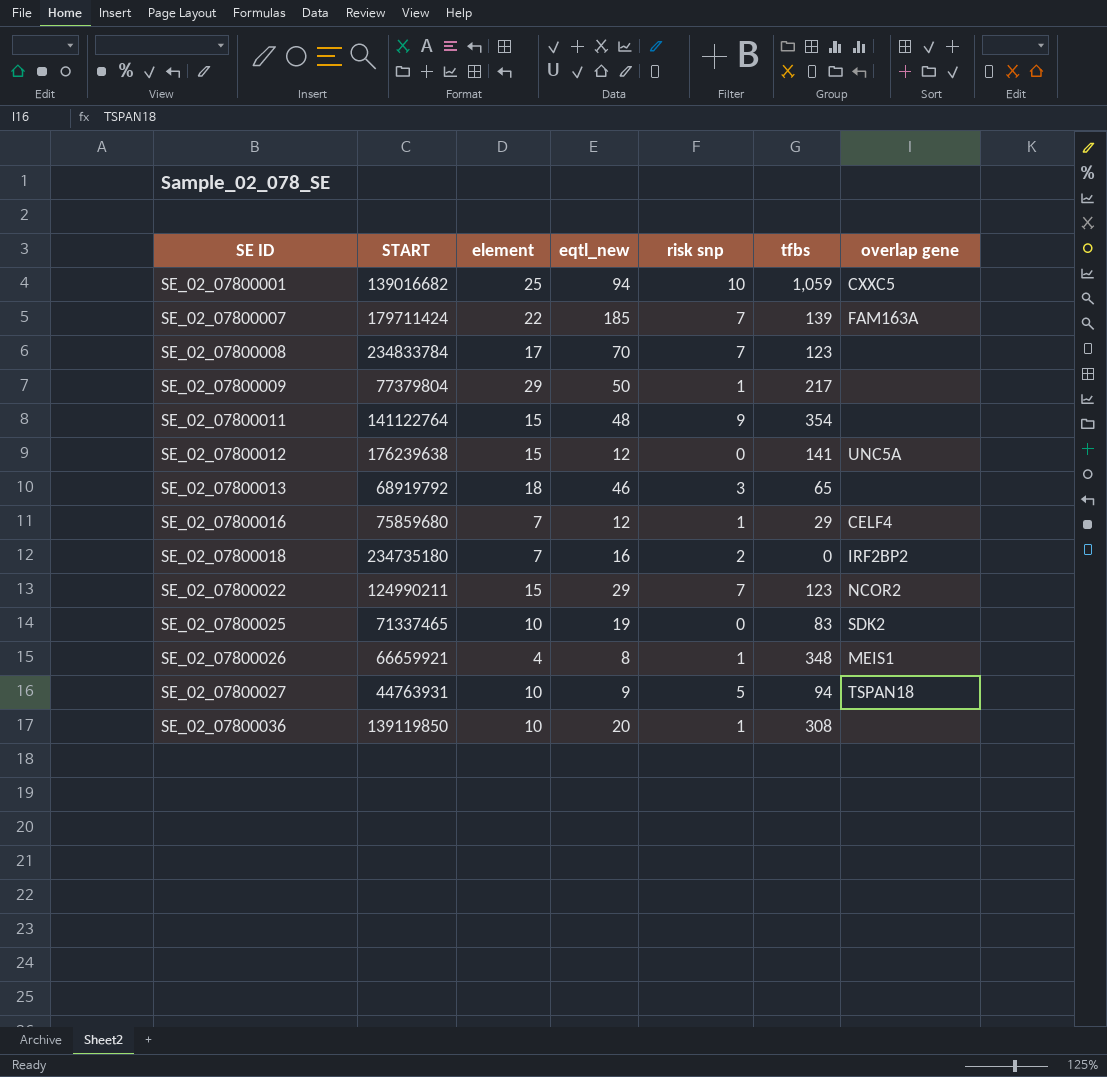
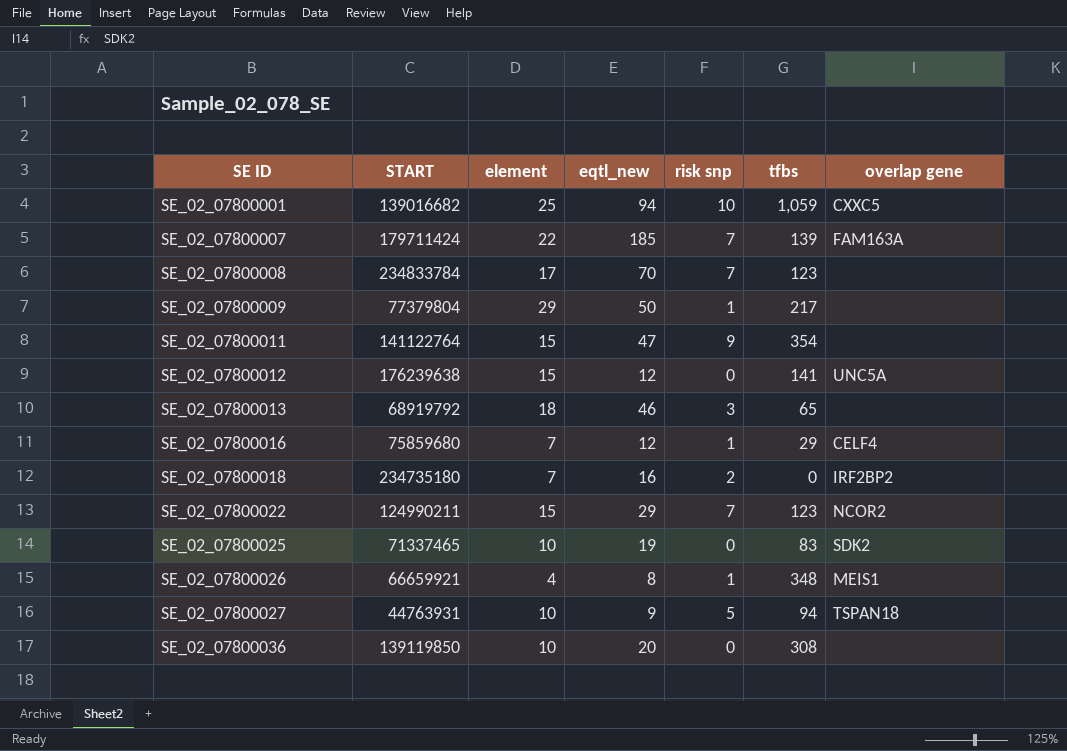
SE_02_07800011 | eqtl_new: 48 -> 47
SE_02_07800036 | risk snp: 1 -> 0

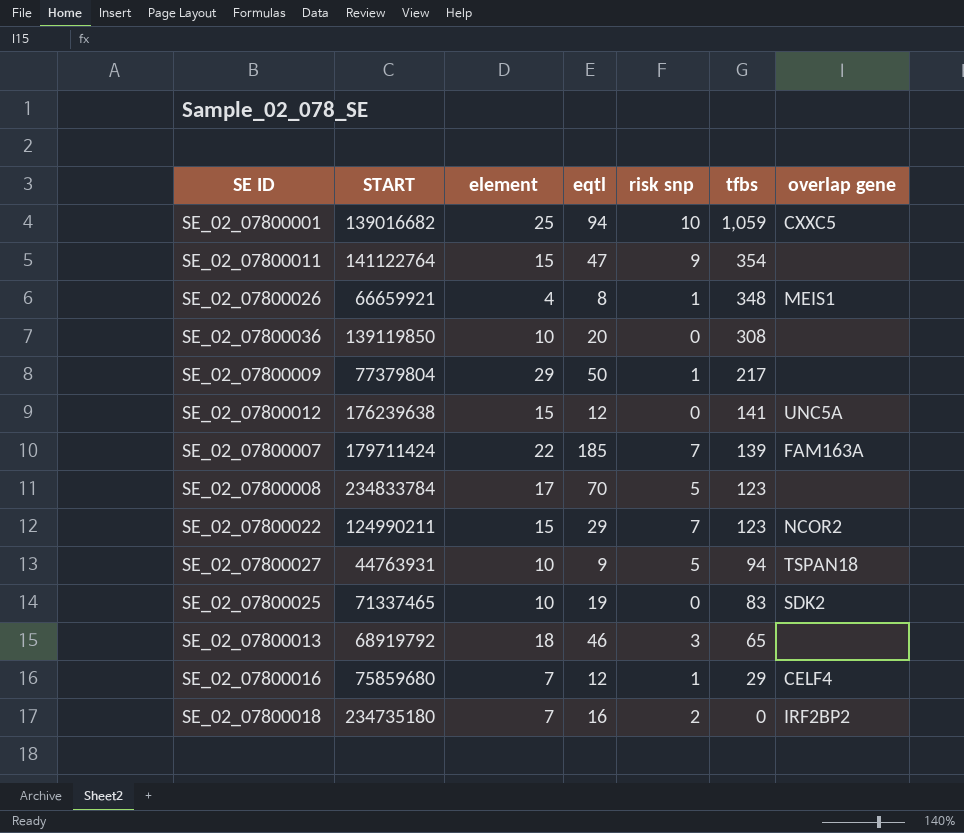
row order: SE ID ascending -> tfbs descending
column name: eqtl_new -> eqtl
SE_02_07800008 | risk snp: 7 -> 5

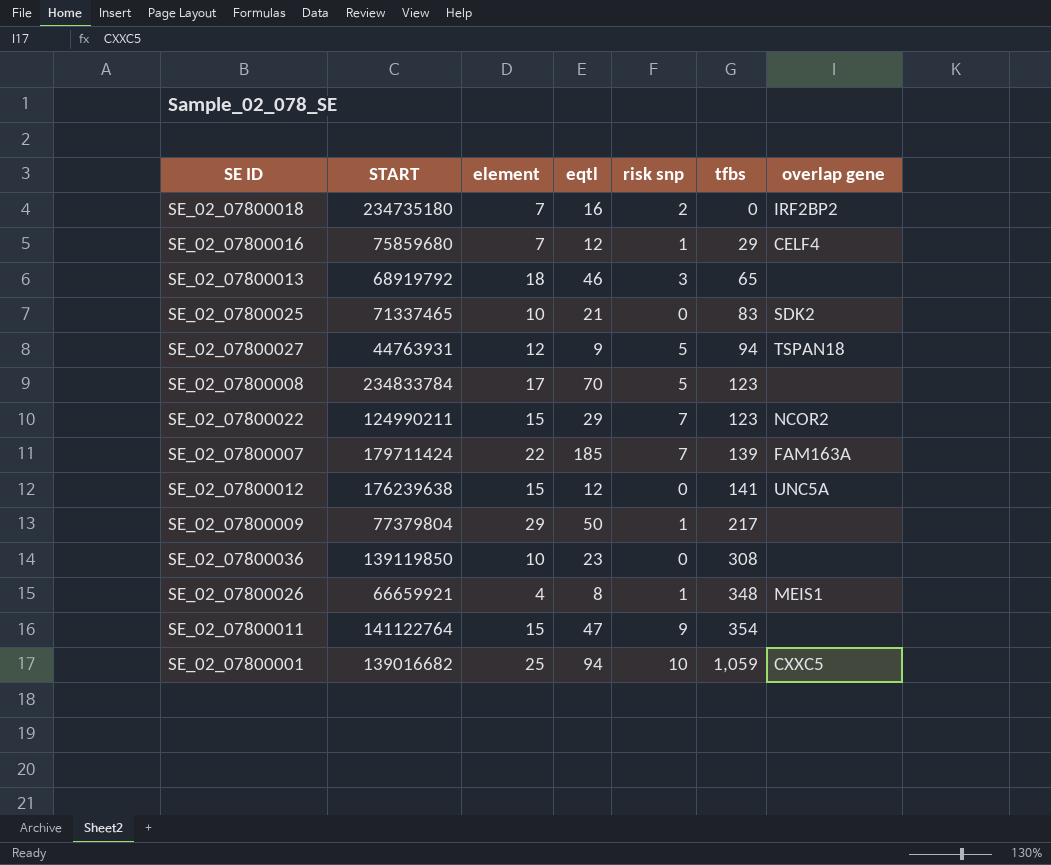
row order: tfbs descending -> tfbs ascending
SE_02_07800025 | eqtl: 19 -> 21
SE_02_07800027 | element: 10 -> 12
SE_02_07800036 | eqtl: 20 -> 23

